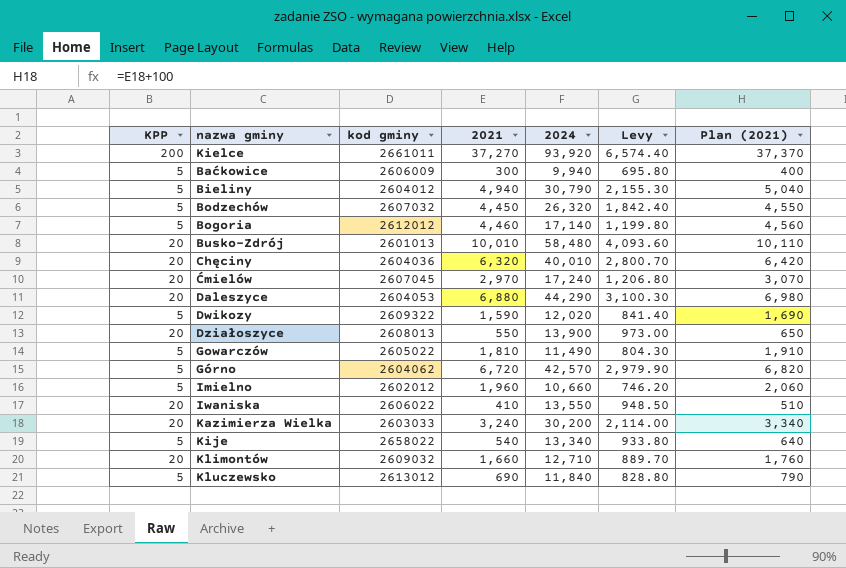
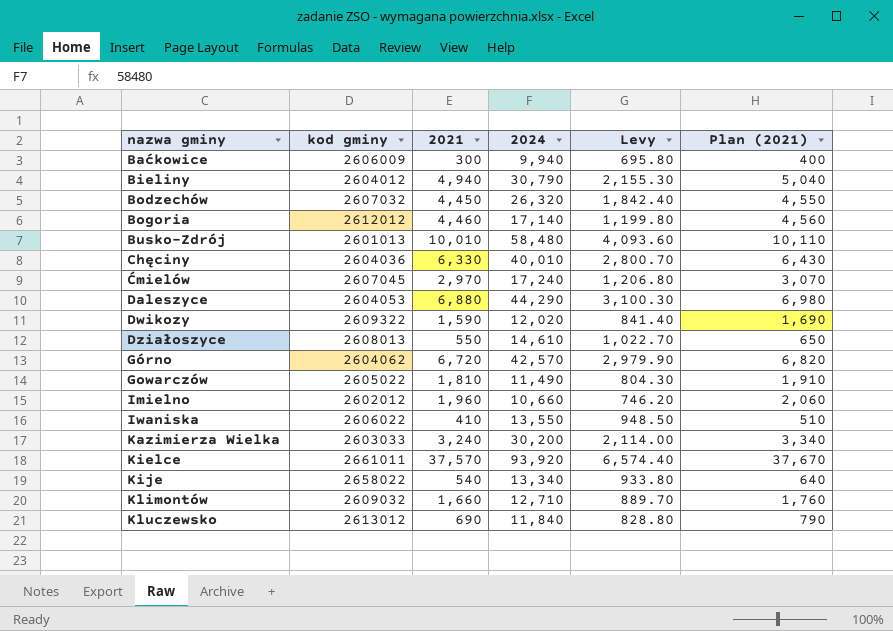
row order: none -> nazwa gminy ascending
column KPP | position: 1 -> none
Chęciny | 2021: 6,320 -> 6,330
Chęciny | Plan (2021): 6,420 -> 6,430
Działoszyce | 2024: 13,900 -> 14,610
Działoszyce | Levy: 973.00 -> 1,022.70
Kielce | 2021: 37,270 -> 37,570
Kielce | Plan (2021): 37,370 -> 37,670

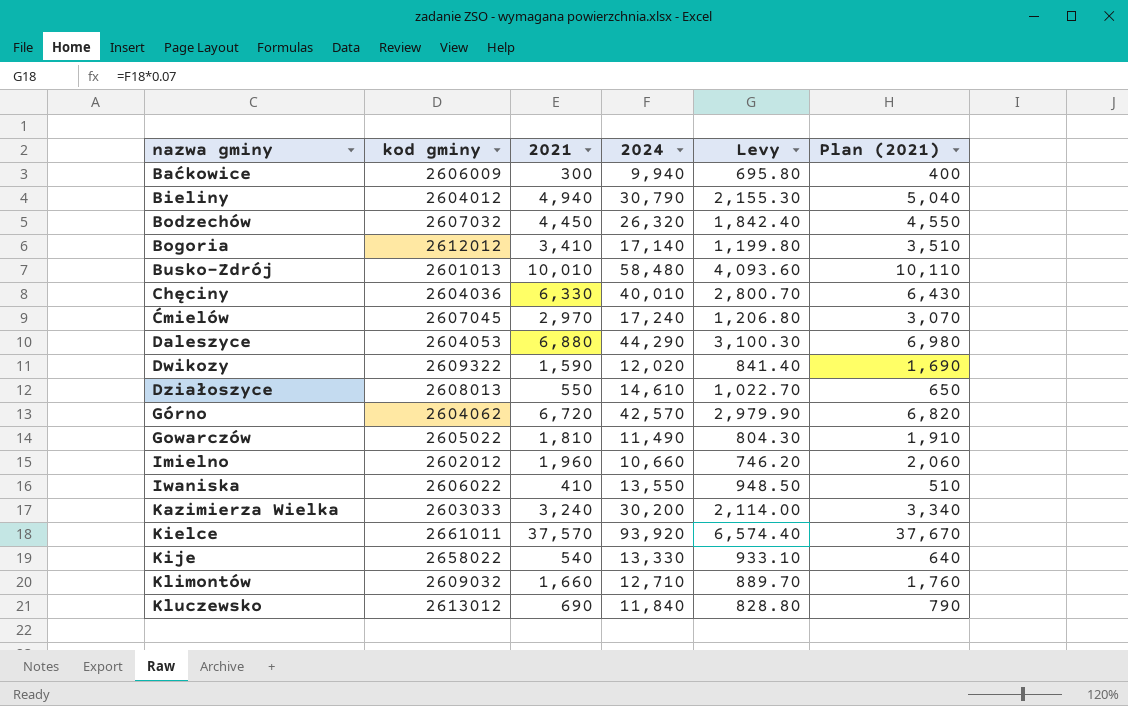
Bogoria | 2021: 4,460 -> 3,410
Bogoria | Plan (2021): 4,560 -> 3,510
Kije | 2024: 13,340 -> 13,330
Kije | Levy: 933.80 -> 933.10

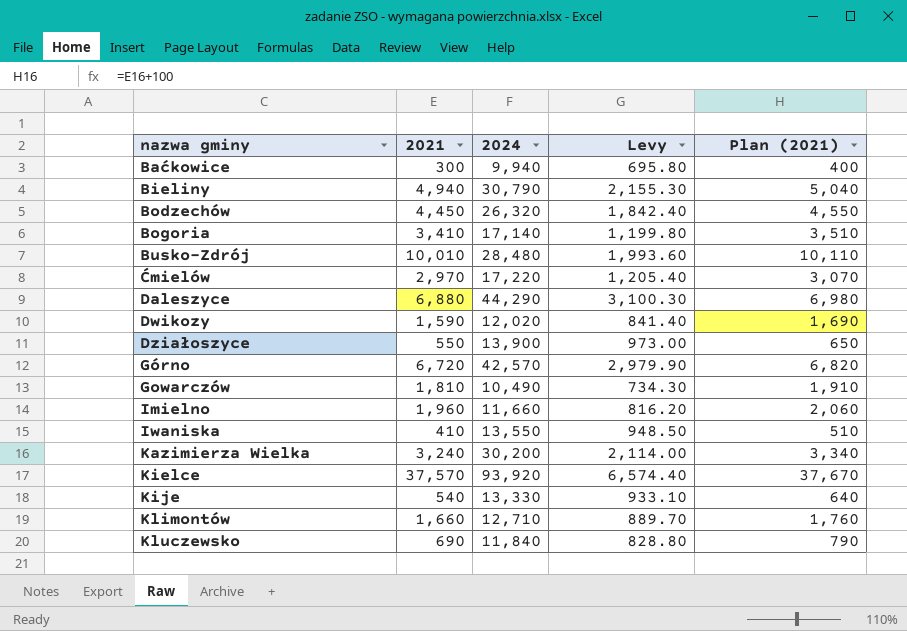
column kod gminy | position: 2 -> none
row Chęciny: 2604036 | 6,330 | 40,010 | 2,800.70 | 6,430 -> none
Busko-Zdrój | 2024: 58,480 -> 28,480
Busko-Zdrój | Levy: 4,093.60 -> 1,993.60
Ćmielów | 2024: 17,240 -> 17,220
Ćmielów | Levy: 1,206.80 -> 1,205.40
Działoszyce | 2024: 14,610 -> 13,900
Działoszyce | Levy: 1,022.70 -> 973.00
Gowarczów | 2024: 11,490 -> 10,490
Gowarczów | Levy: 804.30 -> 734.30
Imielno | 2024: 10,660 -> 11,660
Imielno | Levy: 746.20 -> 816.20

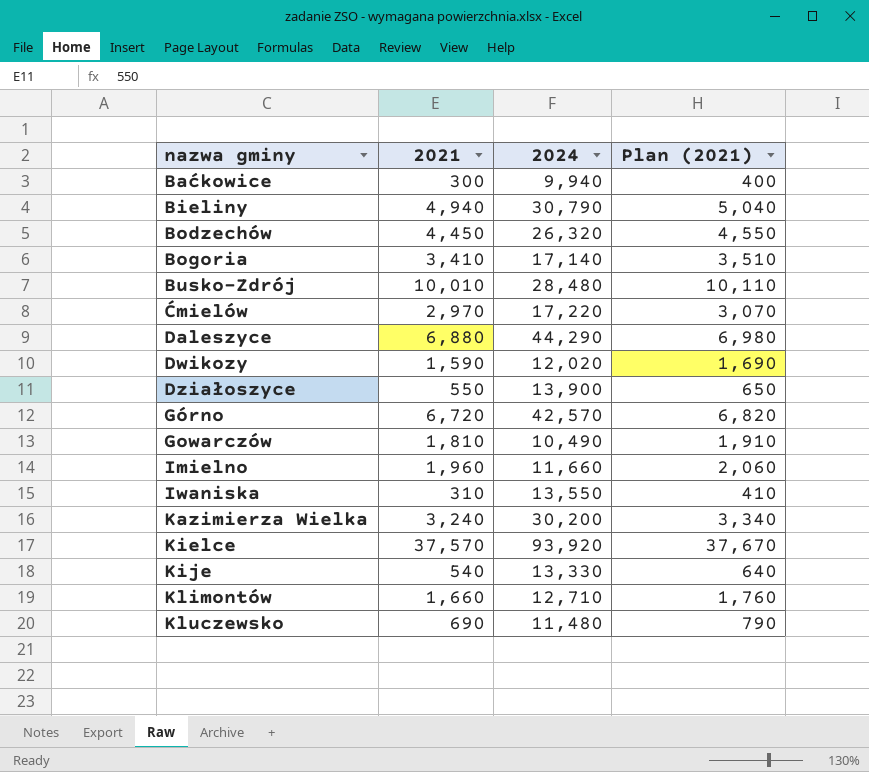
column Levy | formula: [2024] * 0.07 -> none
Iwaniska | 2021: 410 -> 310
Iwaniska | Plan (2021): 510 -> 410
Kluczewsko | 2024: 11,840 -> 11,480

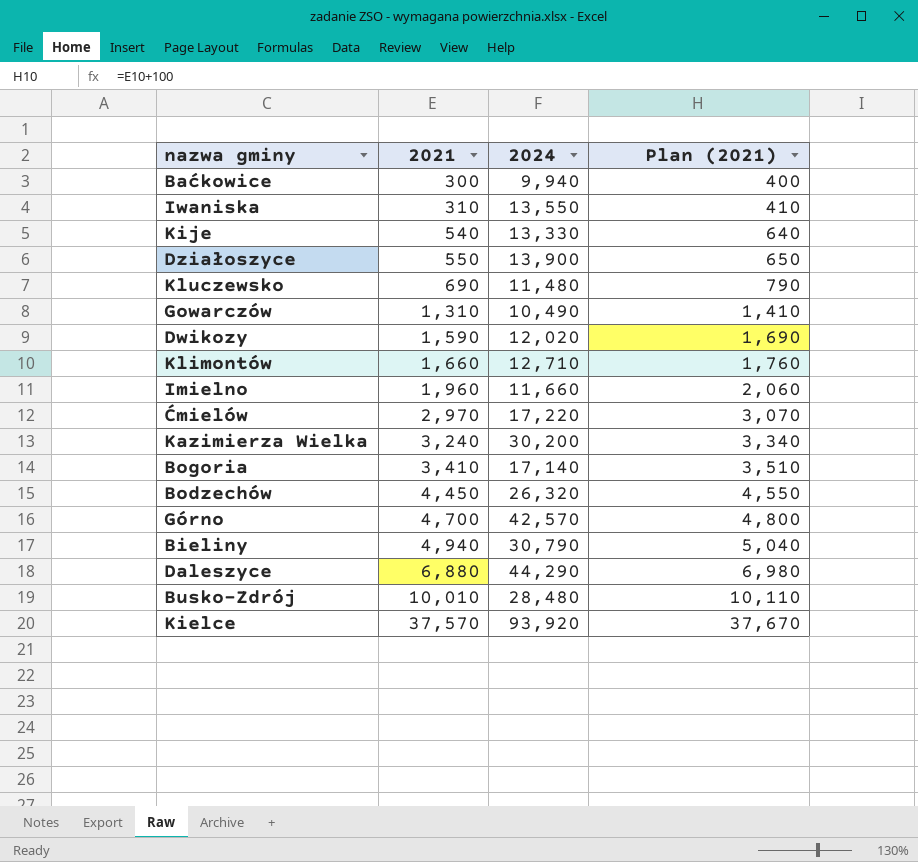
row order: nazwa gminy ascending -> 2021 ascending
Gowarczów | 2021: 1,810 -> 1,310
Gowarczów | Plan (2021): 1,910 -> 1,410
Górno | 2021: 6,720 -> 4,700
Górno | Plan (2021): 6,820 -> 4,800

